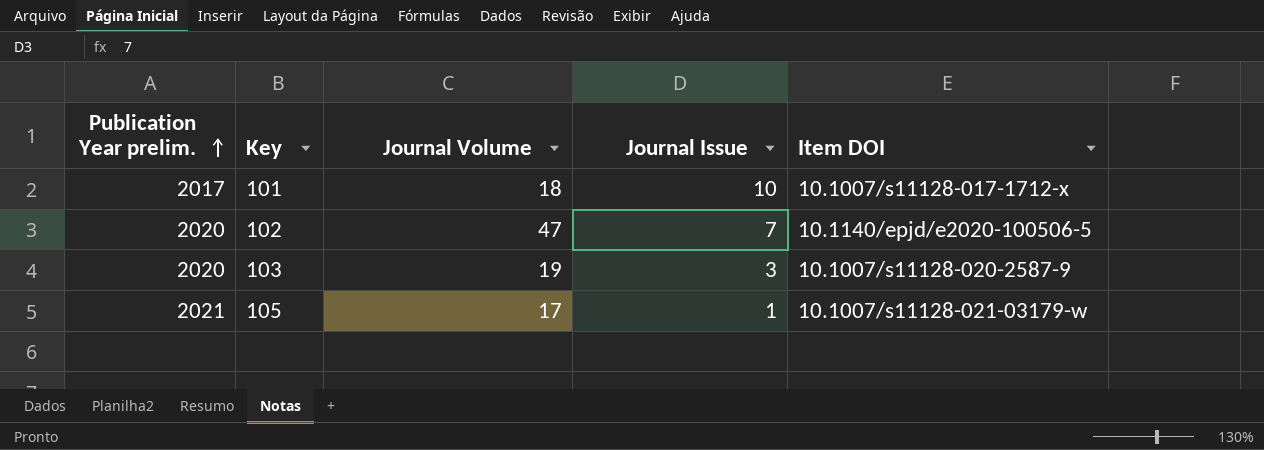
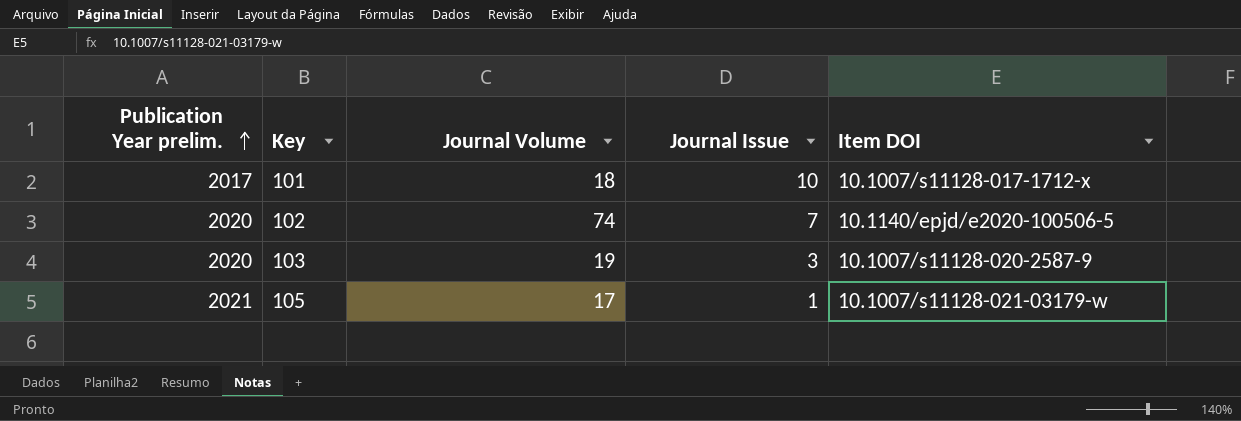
102 | Journal Volume: 47 -> 74

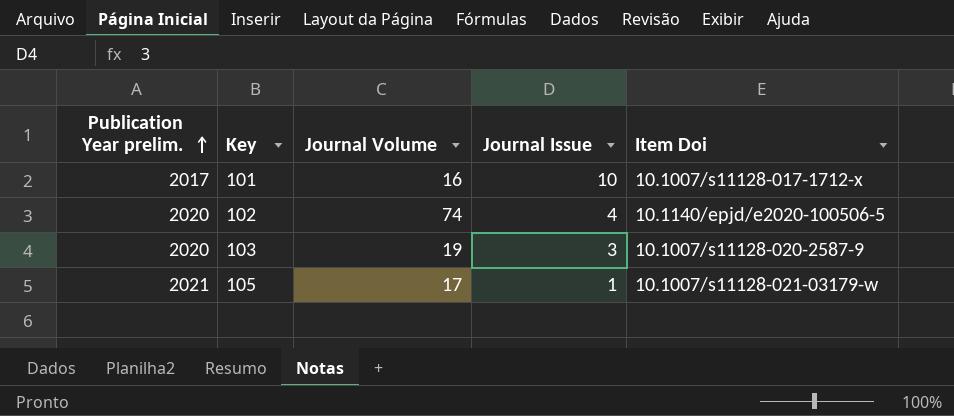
column name: Item DOI -> Item Doi
101 | Journal Volume: 18 -> 16
102 | Journal Issue: 7 -> 4

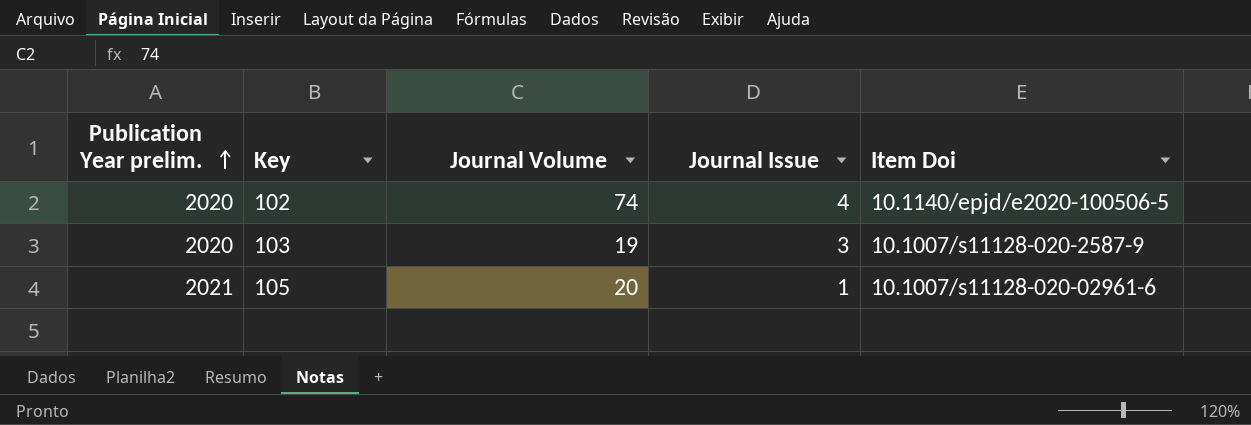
row 101: 2017 | 16 | 10 | 10.1007/s11128-017-1712-x -> none
105 | Journal Volume: 17 -> 20
105 | Item Doi: 10.1007/s11128-021-03179-w -> 10.1007/s11128-020-02961-6

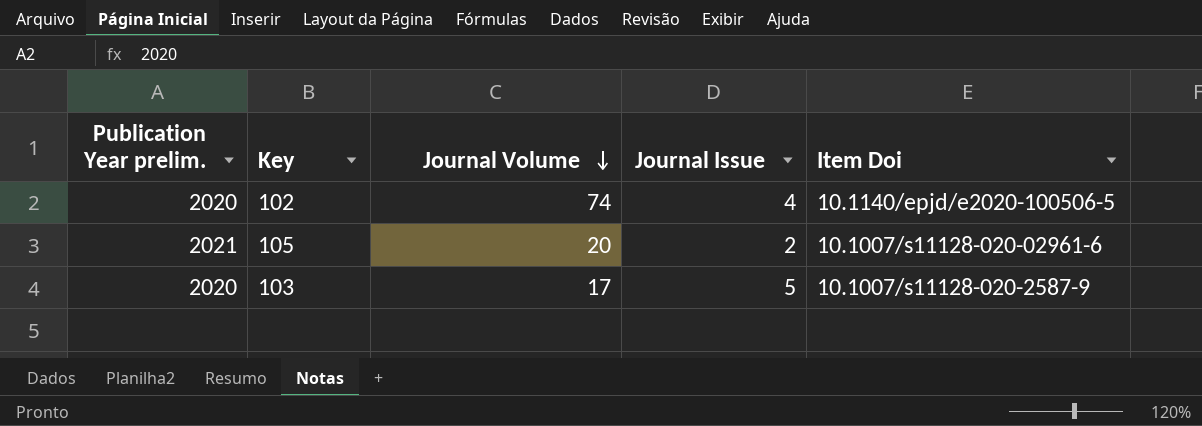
row order: Publication Year prelim. ascending -> Journal Volume descending
105 | Journal Issue: 1 -> 2
103 | Journal Volume: 19 -> 17
103 | Journal Issue: 3 -> 5

